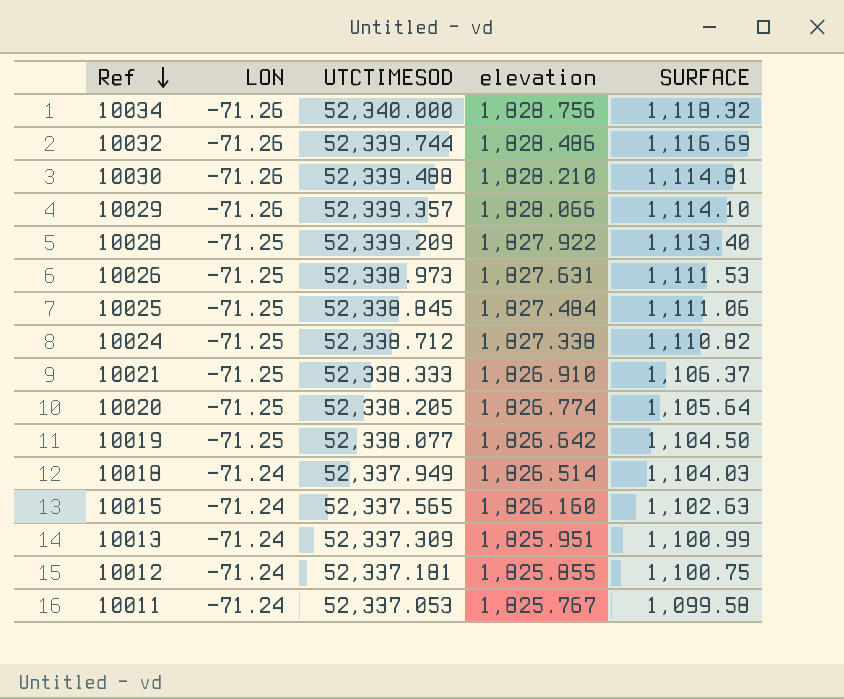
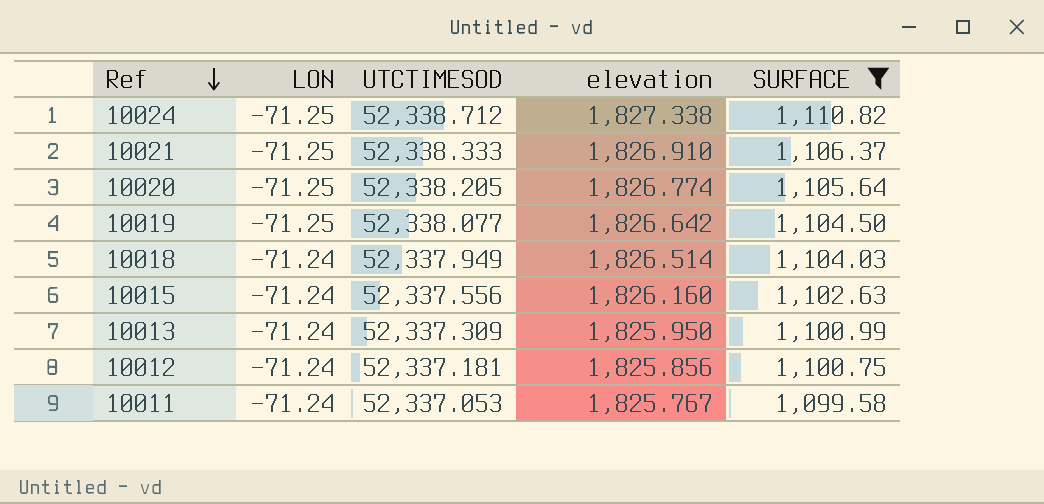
filter: none -> SURFACE <= 1,110.82
10015 | UTCTIMESOD: 52,337.565 -> 52,337.556
10013 | elevation: 1,825.951 -> 1,825.950
10012 | elevation: 1,825.855 -> 1,825.856

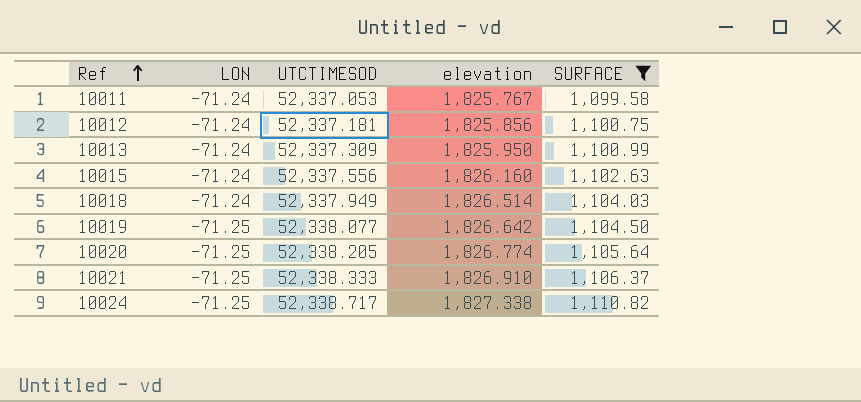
row order: Ref descending -> Ref ascending
10024 | UTCTIMESOD: 52,338.712 -> 52,338.717

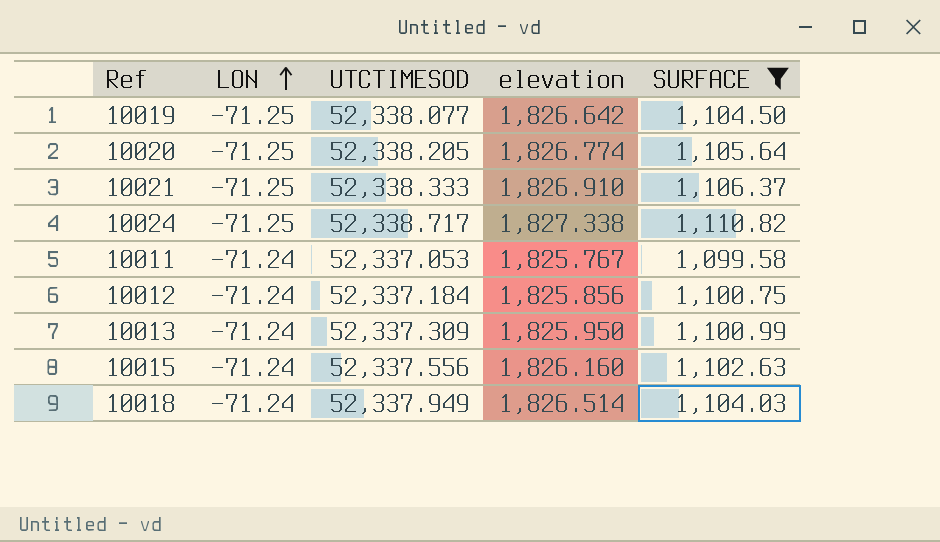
row order: Ref ascending -> LON ascending
10012 | UTCTIMESOD: 52,337.181 -> 52,337.184

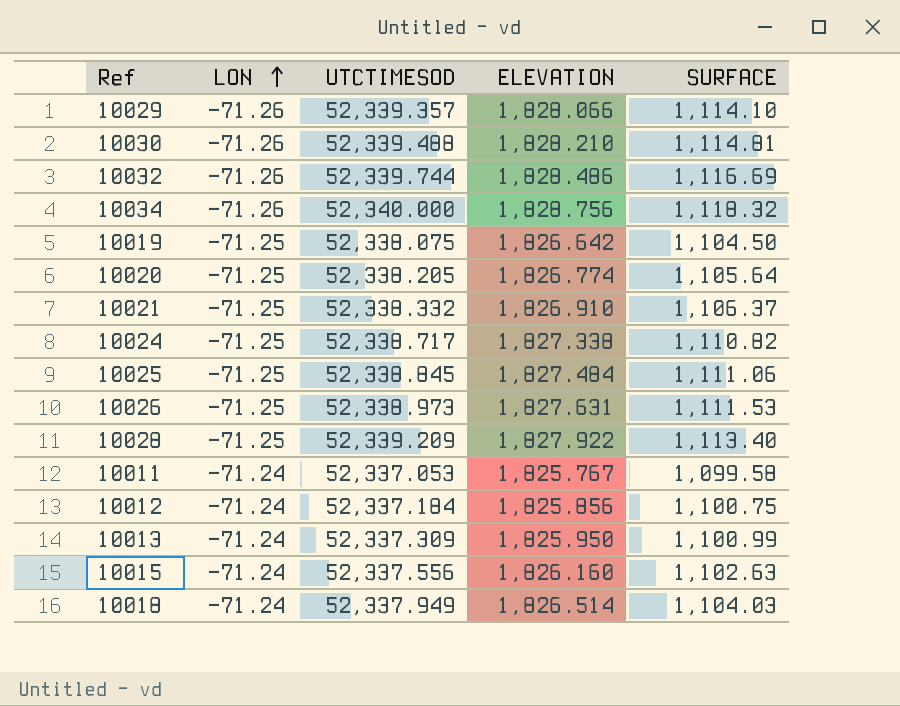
filter: SURFACE <= 1,110.82 -> none
column name: elevation -> ELEVATION
10019 | UTCTIMESOD: 52,338.077 -> 52,338.075
10021 | UTCTIMESOD: 52,338.333 -> 52,338.332

